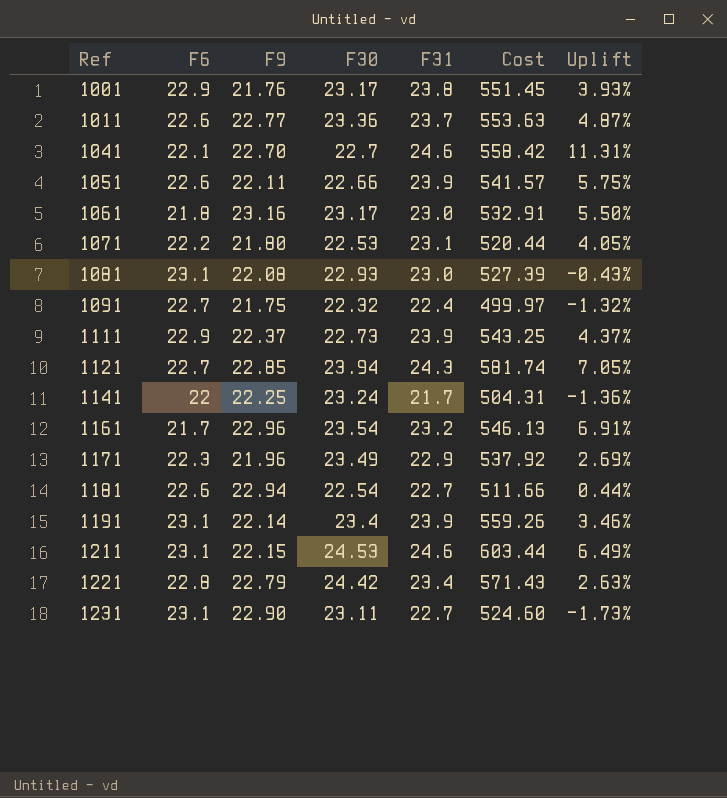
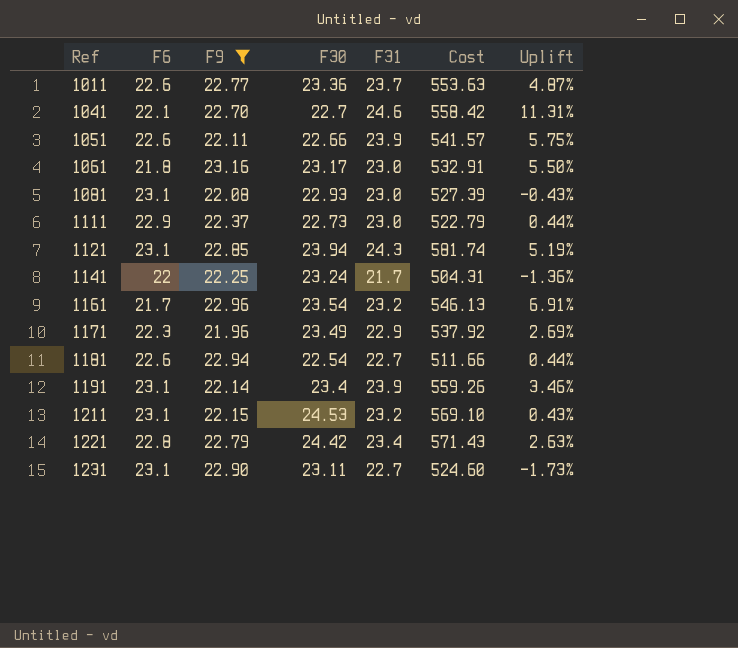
filter: none -> F9 >= 21.96
1111 | F31: 23.9 -> 23.0
1111 | Cost: 543.25 -> 522.79
1111 | Uplift: 4.37% -> 0.44%
1121 | F6: 22.7 -> 23.1
1121 | Uplift: 7.05% -> 5.19%
1211 | F31: 24.6 -> 23.2
1211 | Cost: 603.44 -> 569.10
1211 | Uplift: 6.49% -> 0.43%

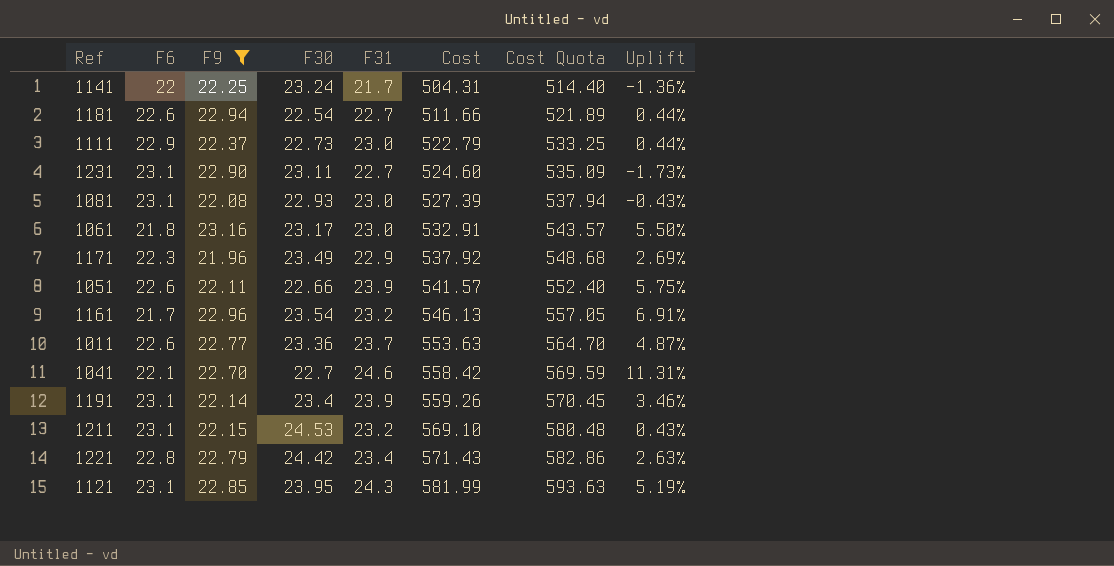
row order: Ref ascending -> Cost ascending
column Cost Quota | formula: none -> [Cost] * 1.02
1121 | F30: 23.94 -> 23.95
1121 | Cost: 581.74 -> 581.99

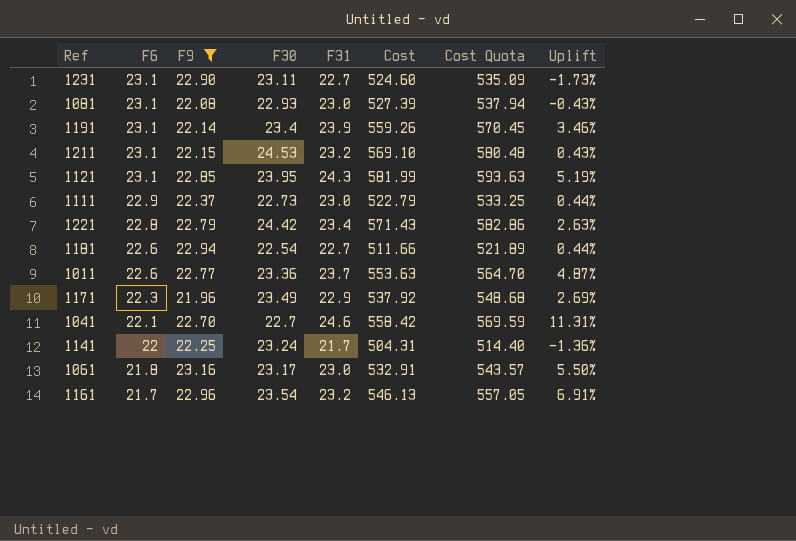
row order: Cost ascending -> F6 descending
row 1051: 22.6 | 22.11 | 22.66 | 23.9 | 541.57 | 552.40 | 5.75% -> none

